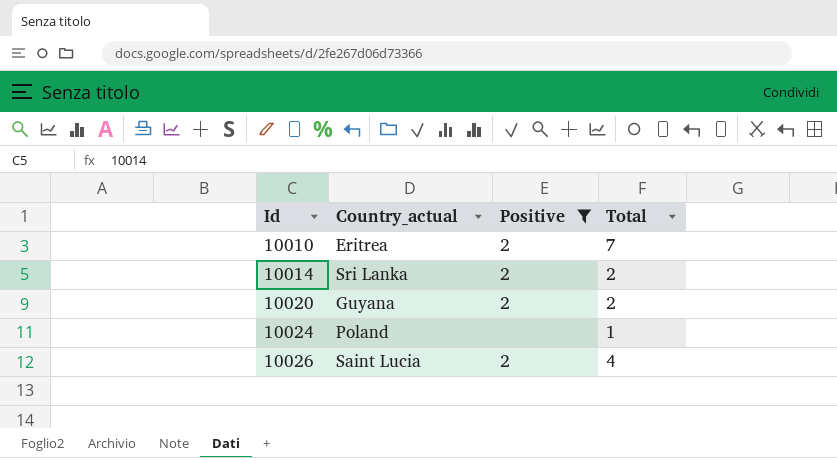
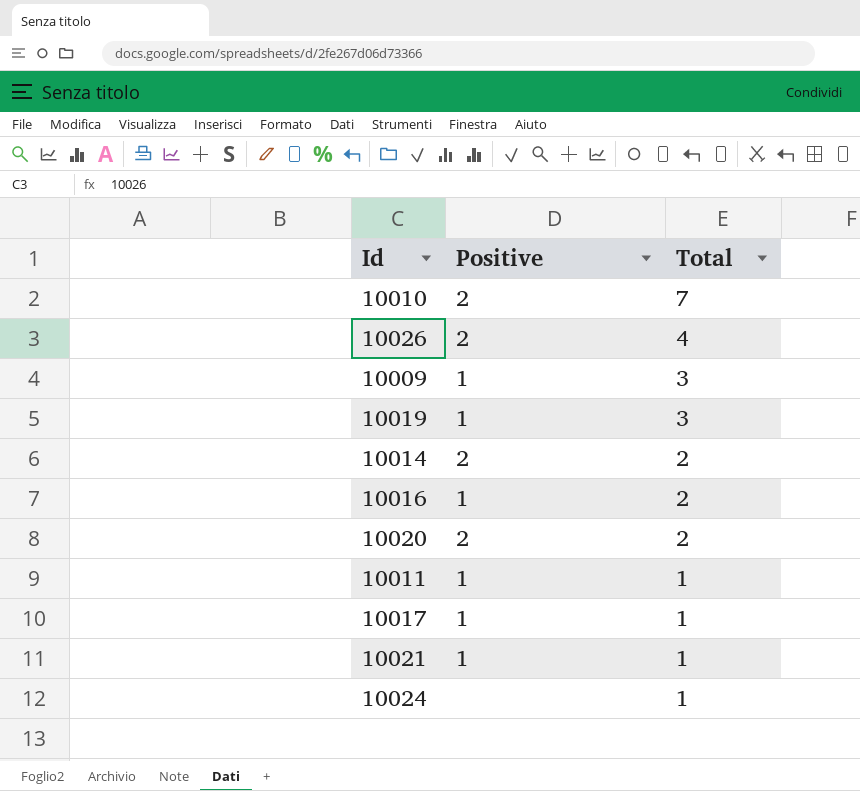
filter: Positive != 1 -> none
row order: Id ascending -> Total descending
column Country_actual | position: 2 -> none

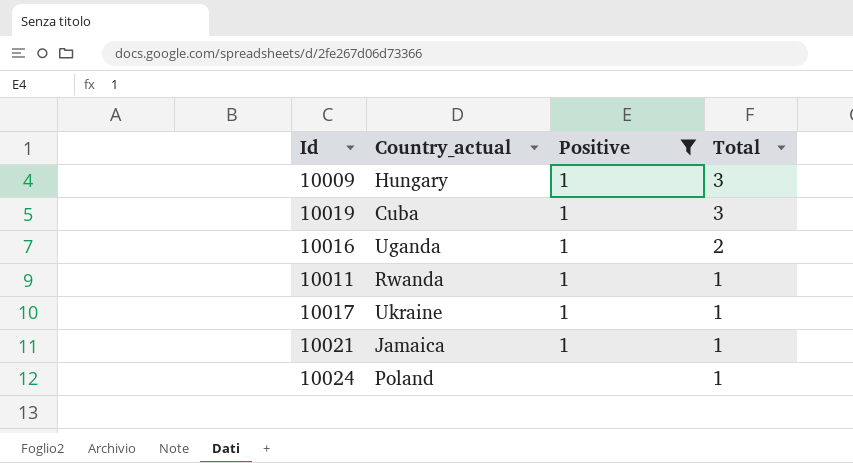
filter: none -> Positive != 2
column Country_actual | position: none -> 2

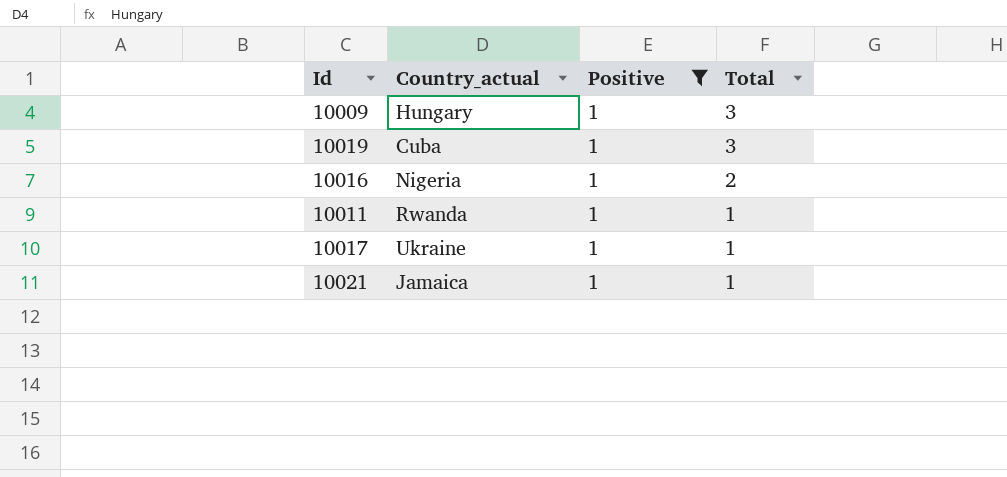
row 10024: Poland | none | 1 -> none
10016 | Country_actual: Uganda -> Nigeria

